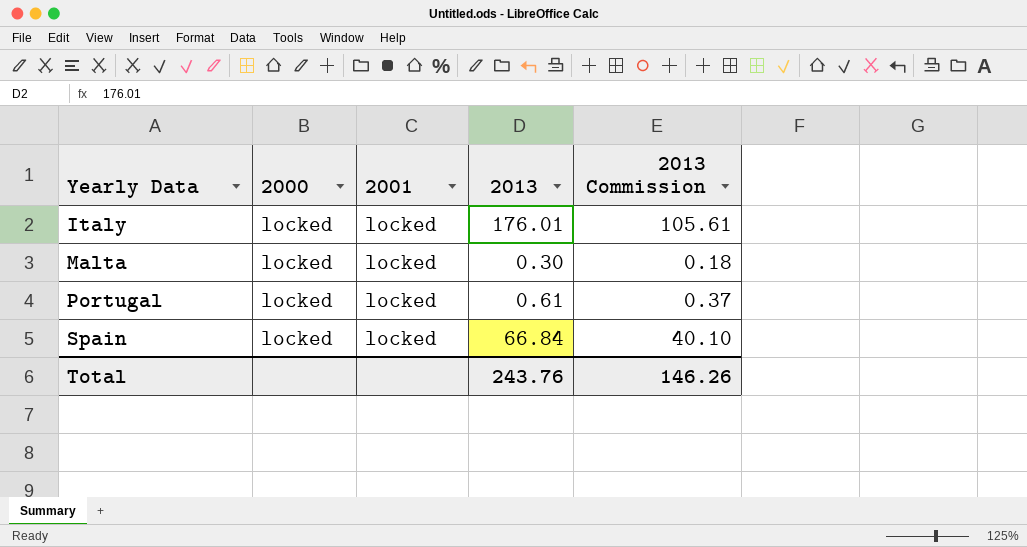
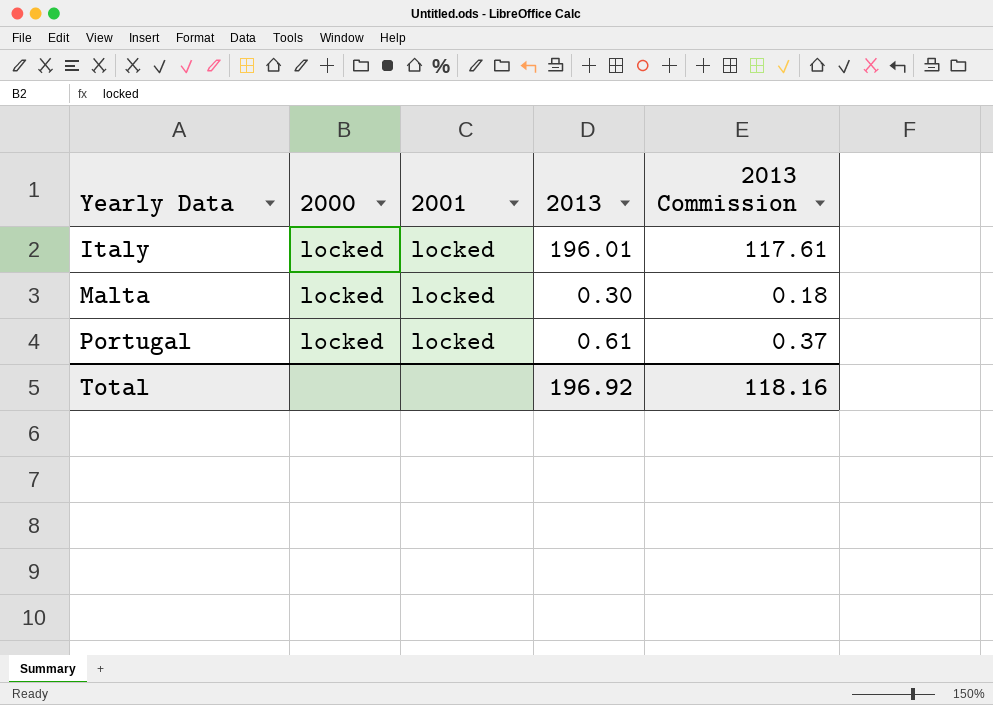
row Spain: locked | locked | 66.84 | 40.10 -> none
Italy | 2013: 176.01 -> 196.01
Italy | 2013 Commission: 105.61 -> 117.61
Total | 2013: 243.76 -> 196.92
Total | 2013 Commission: 146.26 -> 118.16

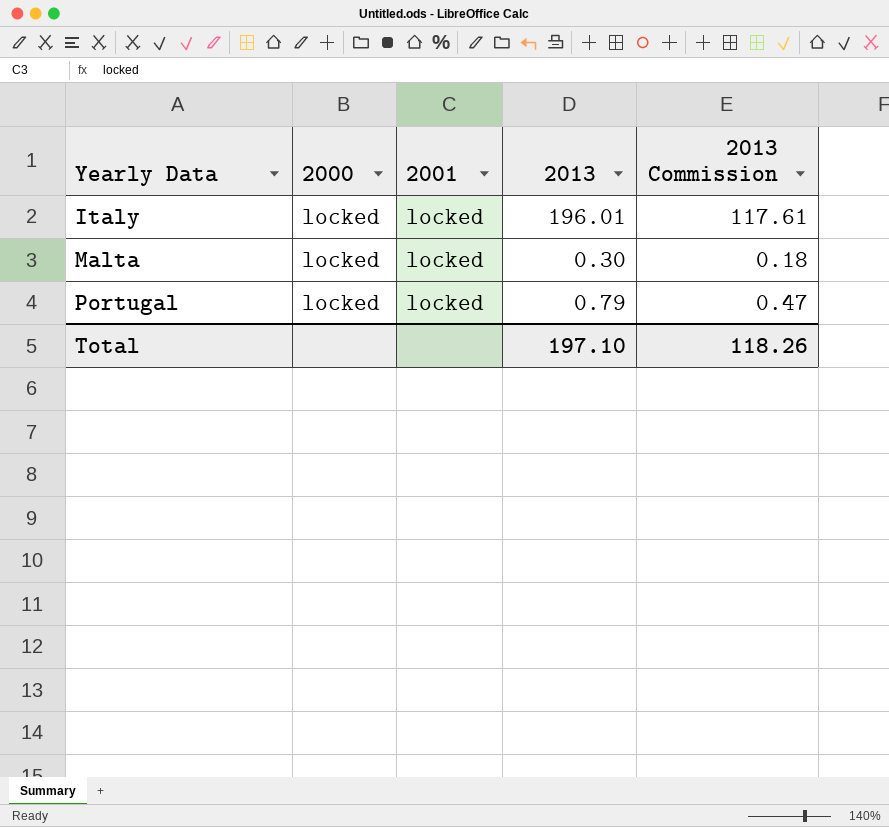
Portugal | 2013: 0.61 -> 0.79
Portugal | 2013 Commission: 0.37 -> 0.47
Total | 2013: 196.92 -> 197.10
Total | 2013 Commission: 118.16 -> 118.26

